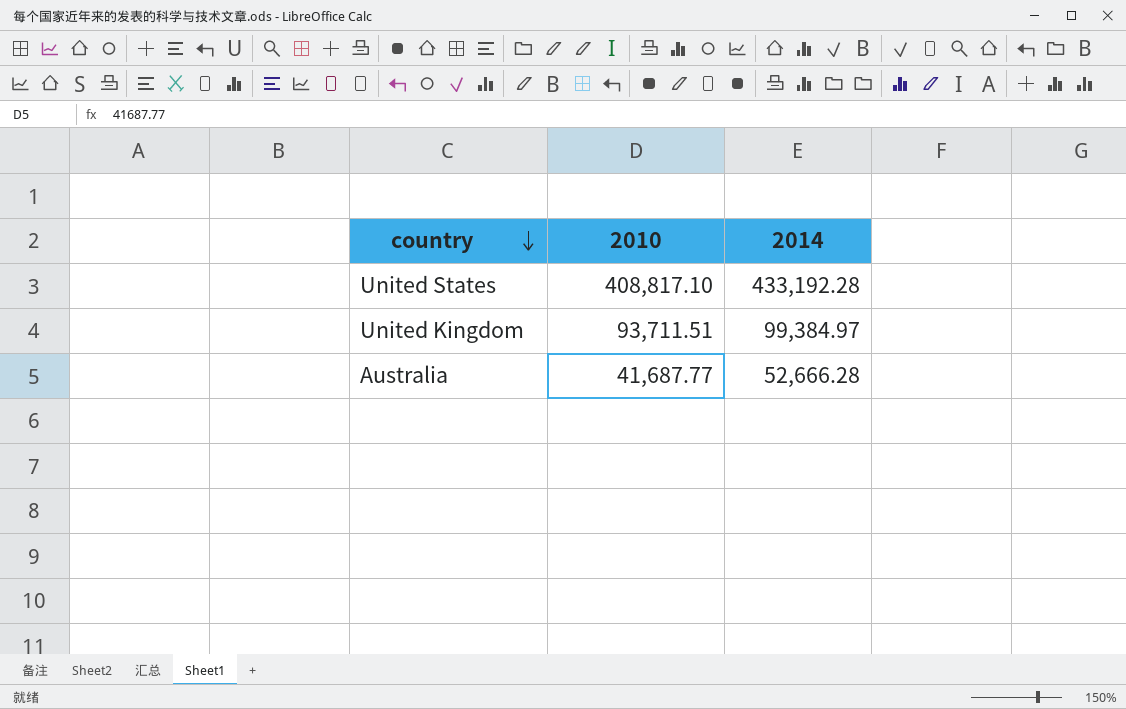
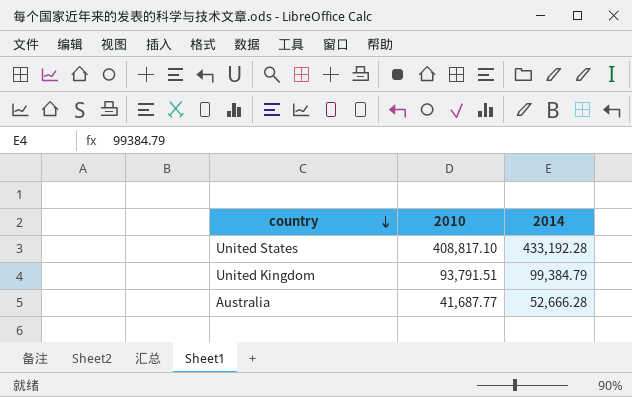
United Kingdom | 2010: 93,711.51 -> 93,791.51
United Kingdom | 2014: 99,384.97 -> 99,384.79

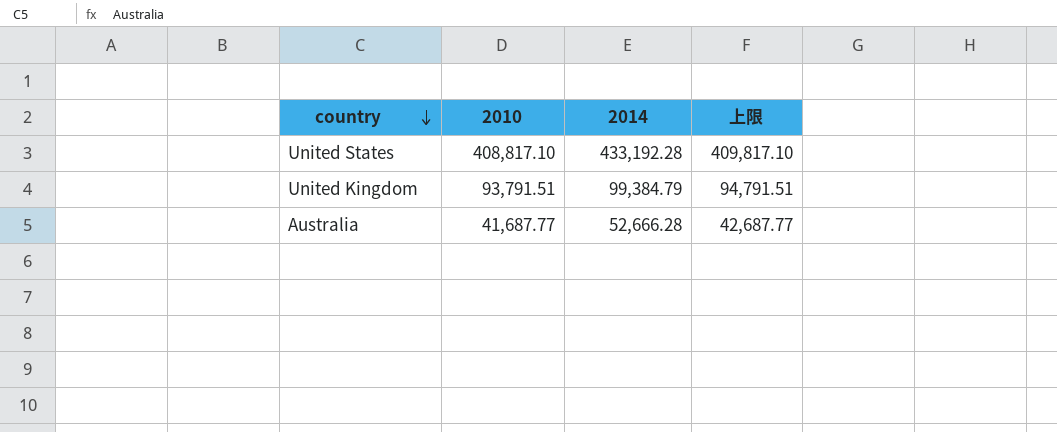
column 上限 | formula: none -> [2010] + 1000

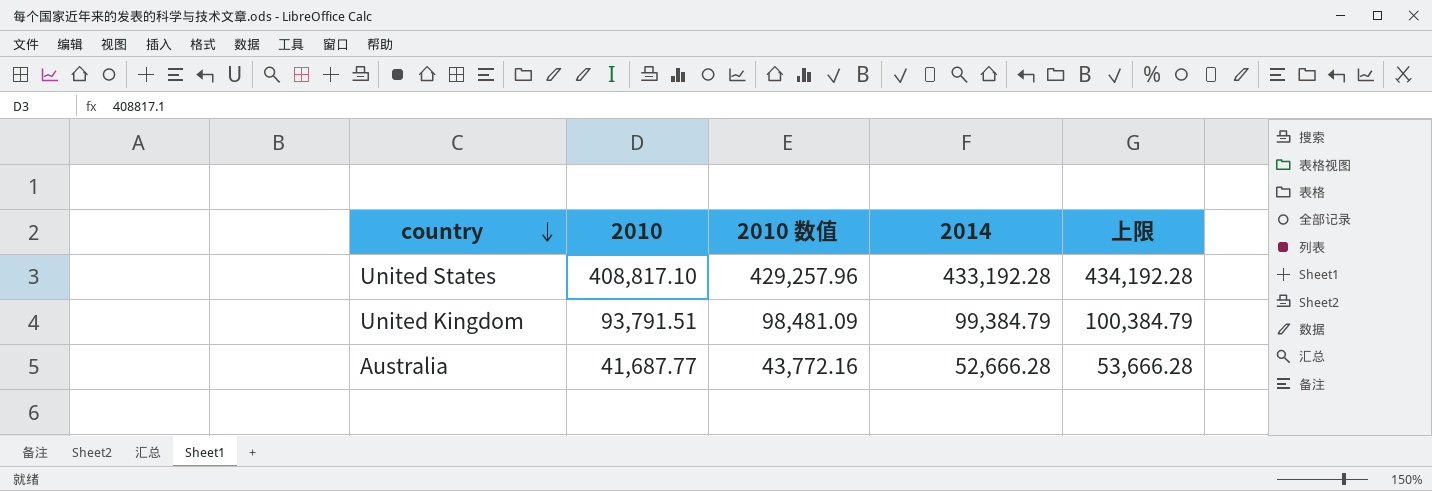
column 2010 数值 | formula: none -> [2010] * 1.05
column 上限 | formula: [2010] + 1000 -> [2014] + 1000

